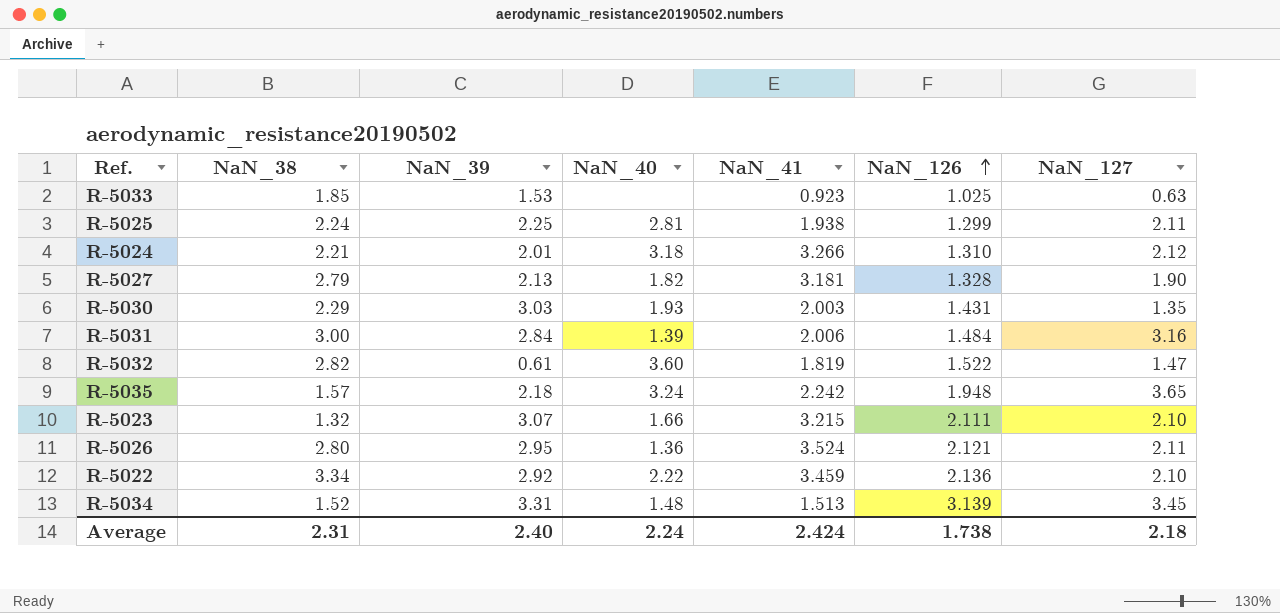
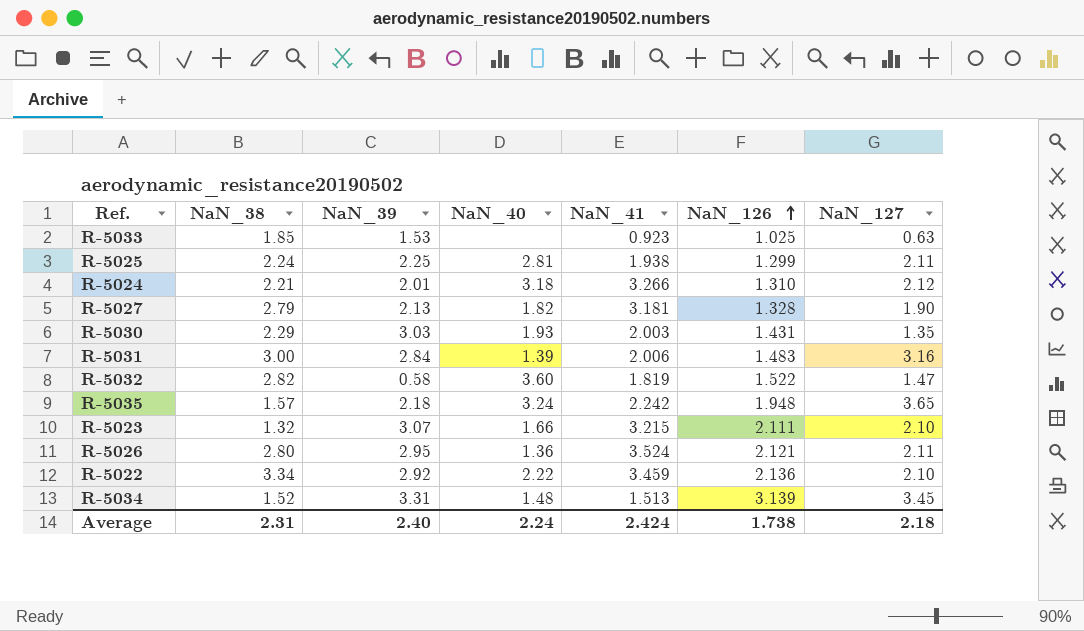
R-5031 | NaN_126: 1.484 -> 1.483
R-5032 | NaN_39: 0.61 -> 0.58

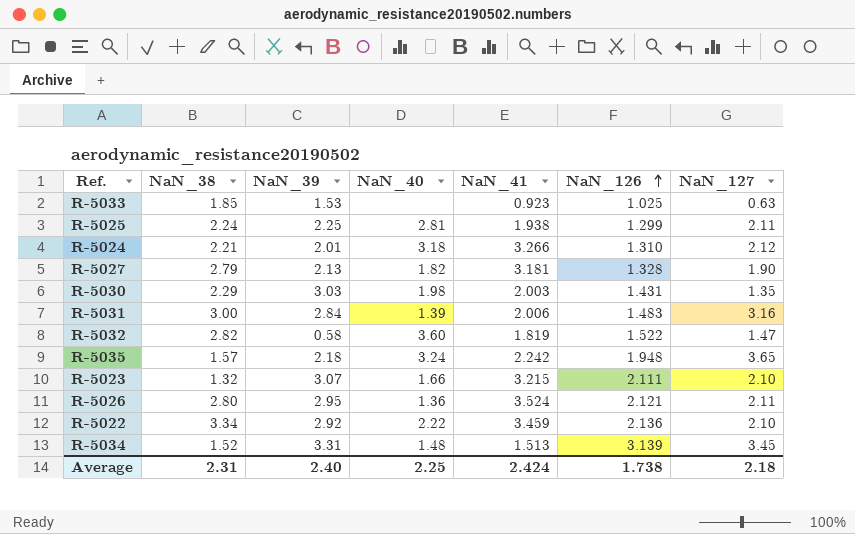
R-5030 | NaN_40: 1.93 -> 1.98
Average | NaN_40: 2.24 -> 2.25

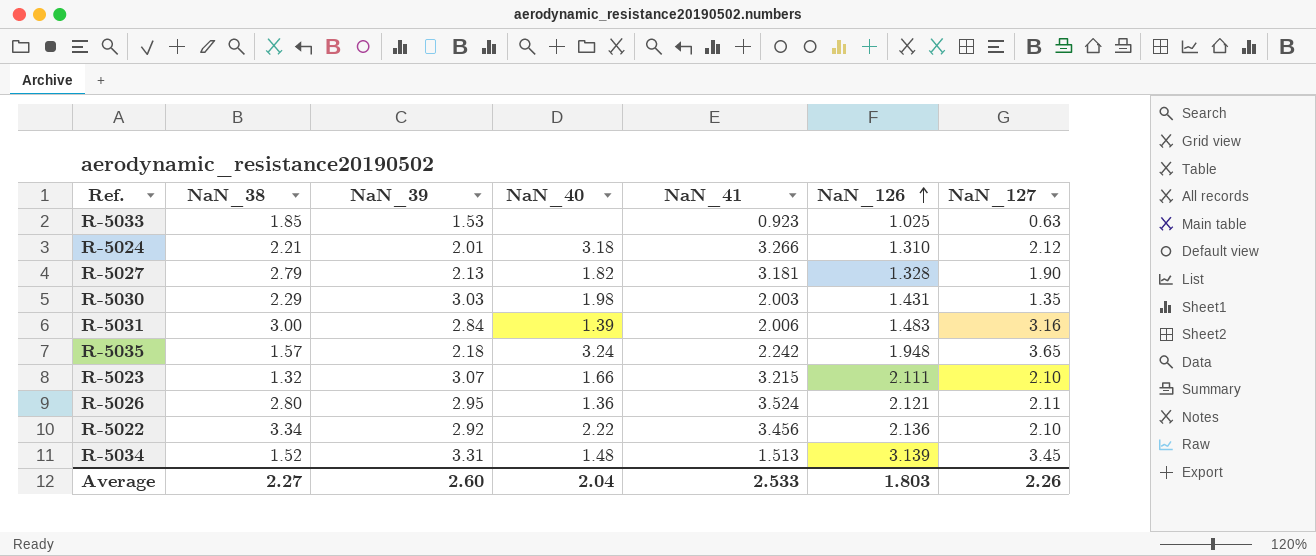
row R-5025: 2.24 | 2.25 | 2.81 | 1.938 | 1.299 | 2.11 -> none
row R-5032: 2.82 | 0.58 | 3.60 | 1.819 | 1.522 | 1.47 -> none
R-5022 | NaN_41: 3.459 -> 3.456
Average | NaN_38: 2.31 -> 2.27
Average | NaN_39: 2.40 -> 2.60
Average | NaN_40: 2.25 -> 2.04
Average | NaN_41: 2.424 -> 2.533
Average | NaN_126: 1.738 -> 1.803
Average | NaN_127: 2.18 -> 2.26

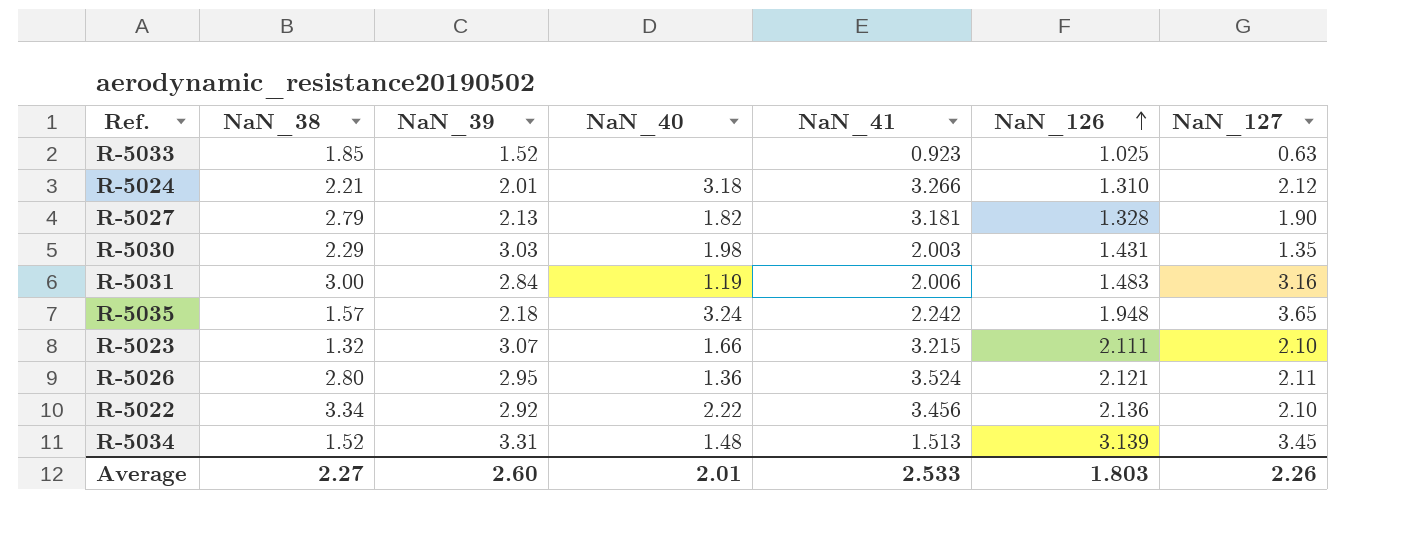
R-5033 | NaN_39: 1.53 -> 1.52
R-5031 | NaN_40: 1.39 -> 1.19
Average | NaN_40: 2.04 -> 2.01

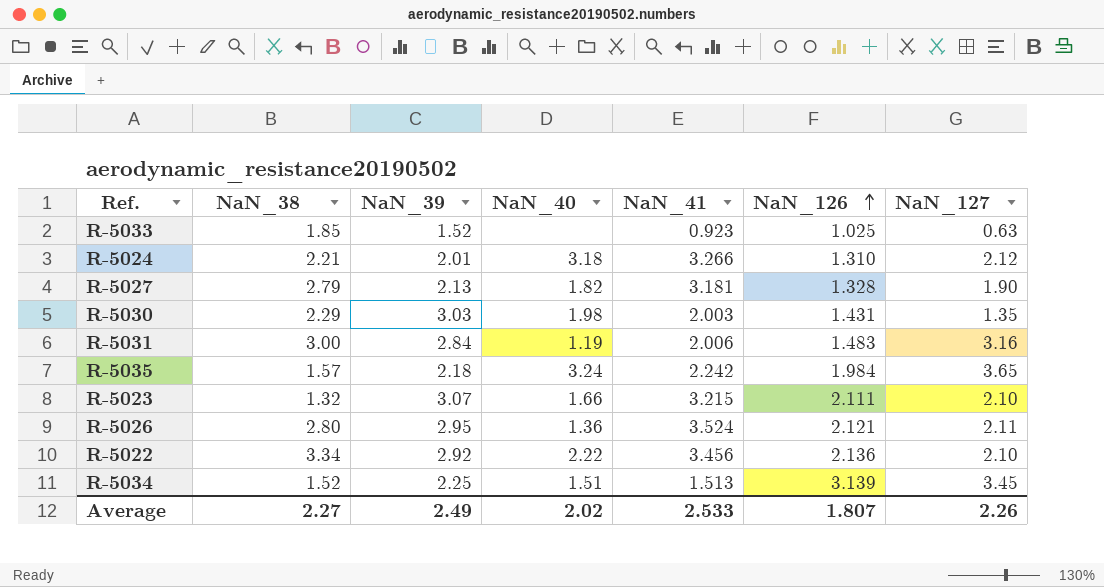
R-5035 | NaN_126: 1.948 -> 1.984
R-5034 | NaN_39: 3.31 -> 2.25
R-5034 | NaN_40: 1.48 -> 1.51
Average | NaN_39: 2.60 -> 2.49
Average | NaN_40: 2.01 -> 2.02
Average | NaN_126: 1.803 -> 1.807

